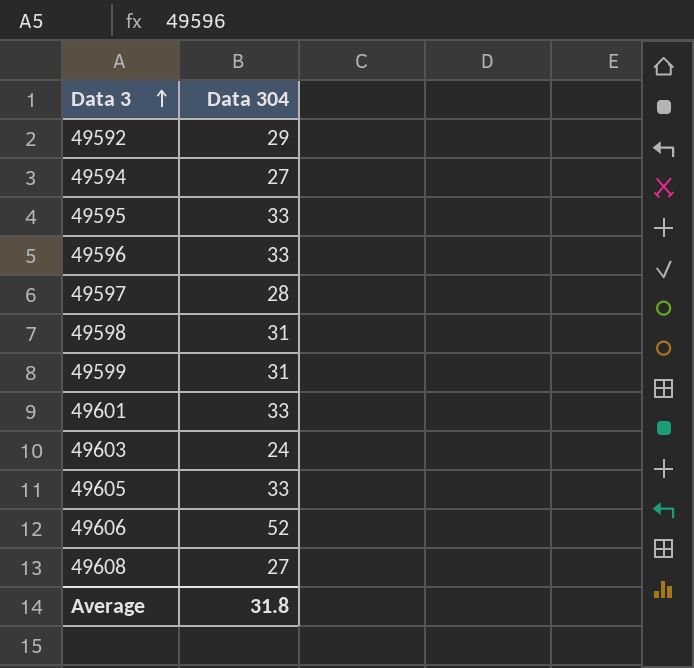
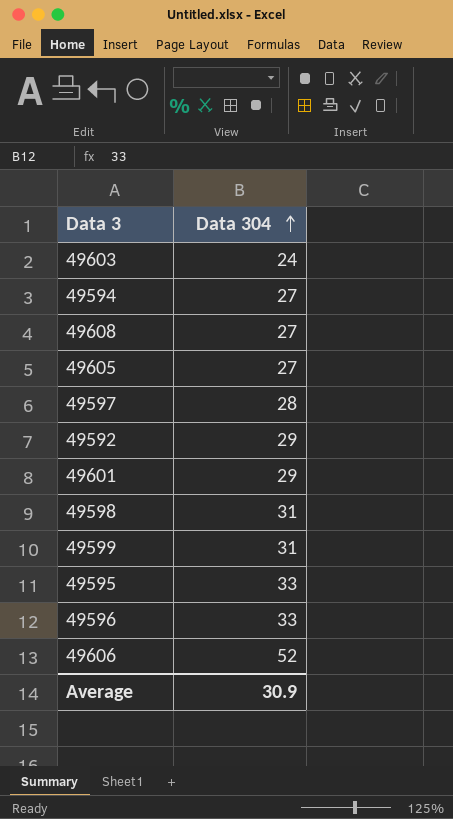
row order: Data 3 ascending -> Data 304 ascending
49605 | Data 304: 33 -> 27
49601 | Data 304: 33 -> 29
Average | Data 304: 31.8 -> 30.9

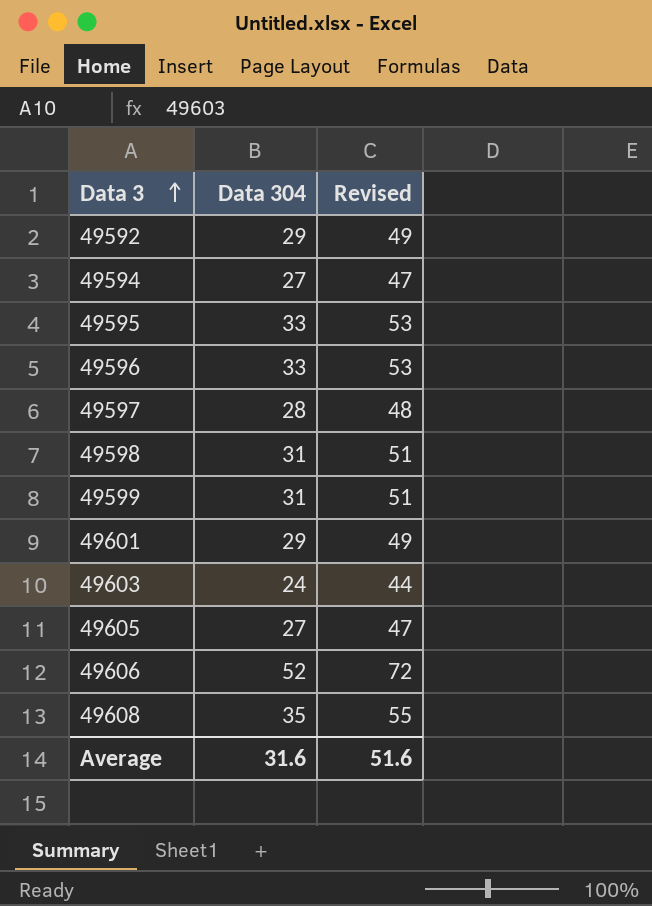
row order: Data 304 ascending -> Data 3 ascending
column Revised | formula: none -> [Data 304] + 20
49608 | Data 304: 27 -> 35
Average | Data 304: 30.9 -> 31.6

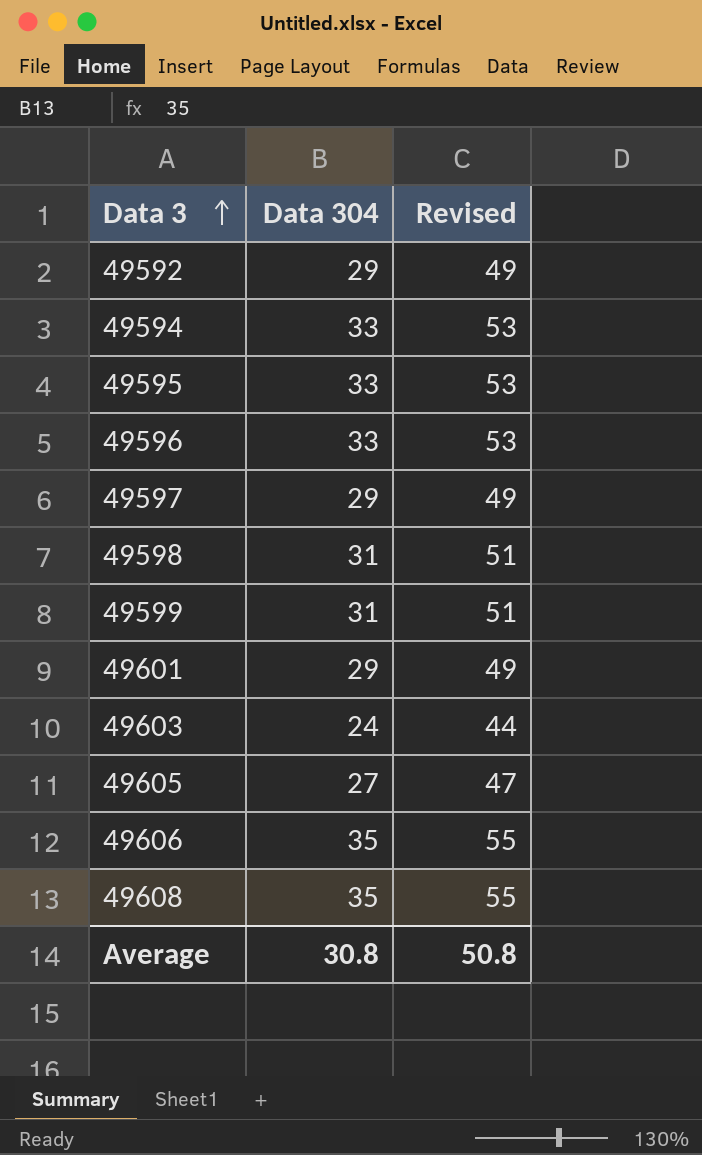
49594 | Data 304: 27 -> 33
49594 | Revised: 47 -> 53
49597 | Data 304: 28 -> 29
49597 | Revised: 48 -> 49
49606 | Data 304: 52 -> 35
49606 | Revised: 72 -> 55
Average | Data 304: 31.6 -> 30.8
Average | Revised: 51.6 -> 50.8

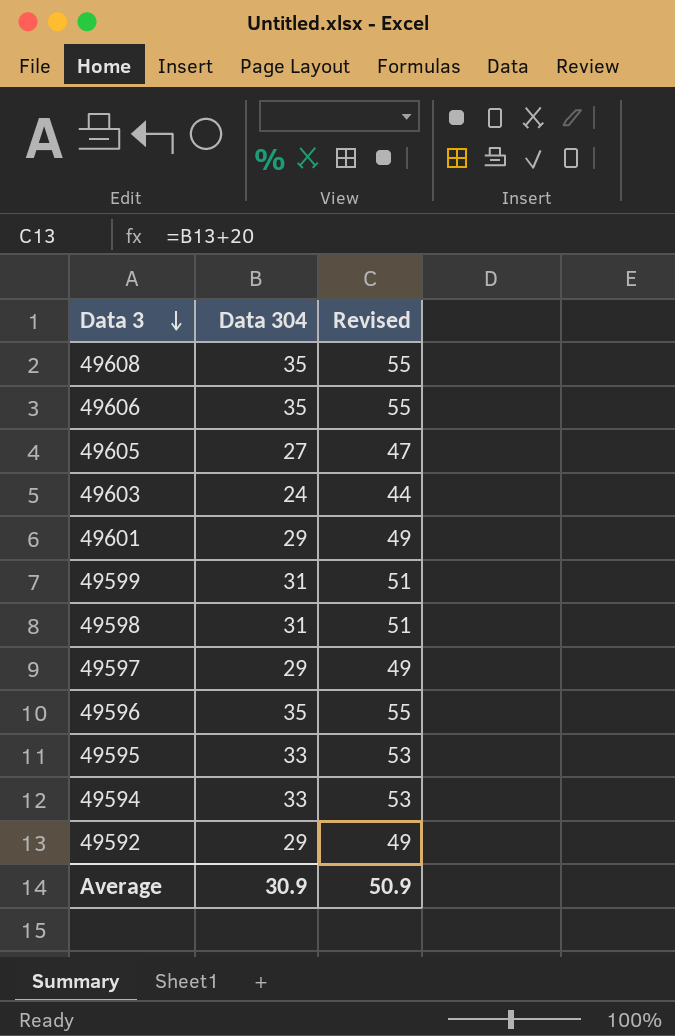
row order: Data 3 ascending -> Data 3 descending
49596 | Data 304: 33 -> 35
49596 | Revised: 53 -> 55
Average | Data 304: 30.8 -> 30.9
Average | Revised: 50.8 -> 50.9

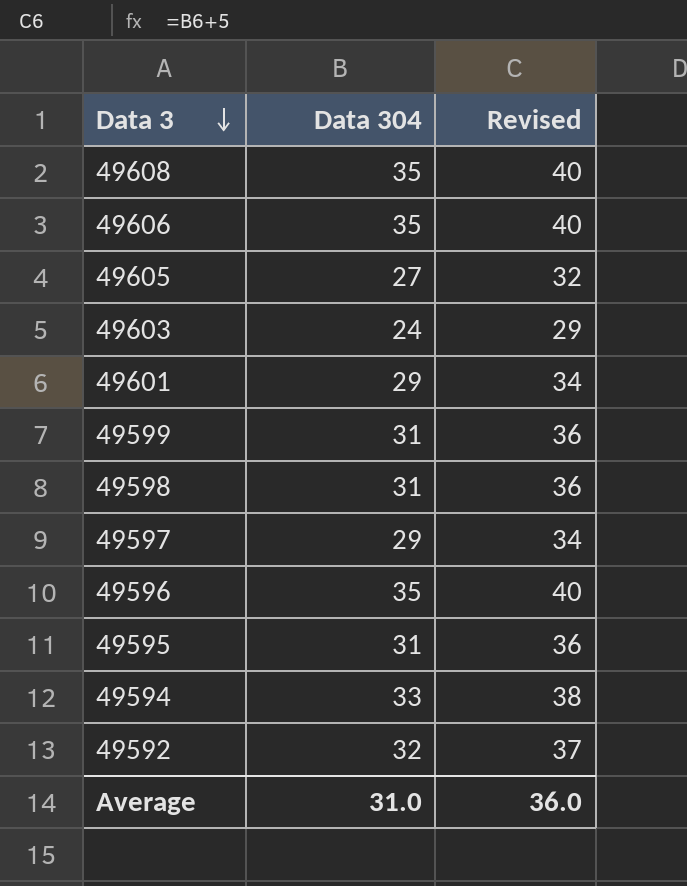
column Revised | formula: [Data 304] + 20 -> [Data 304] + 5
49595 | Data 304: 33 -> 31
49592 | Data 304: 29 -> 32
Average | Data 304: 30.9 -> 31.0
Average | Revised: 50.9 -> 36.0

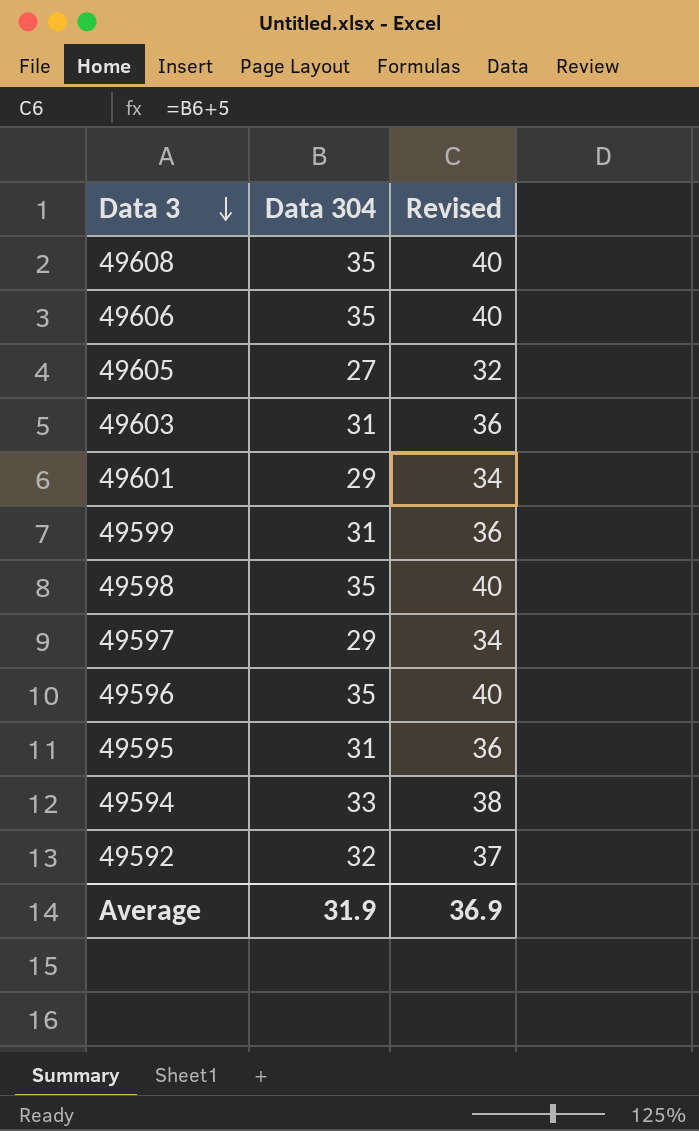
49603 | Data 304: 24 -> 31
49603 | Revised: 29 -> 36
49598 | Data 304: 31 -> 35
49598 | Revised: 36 -> 40
Average | Data 304: 31.0 -> 31.9
Average | Revised: 36.0 -> 36.9

